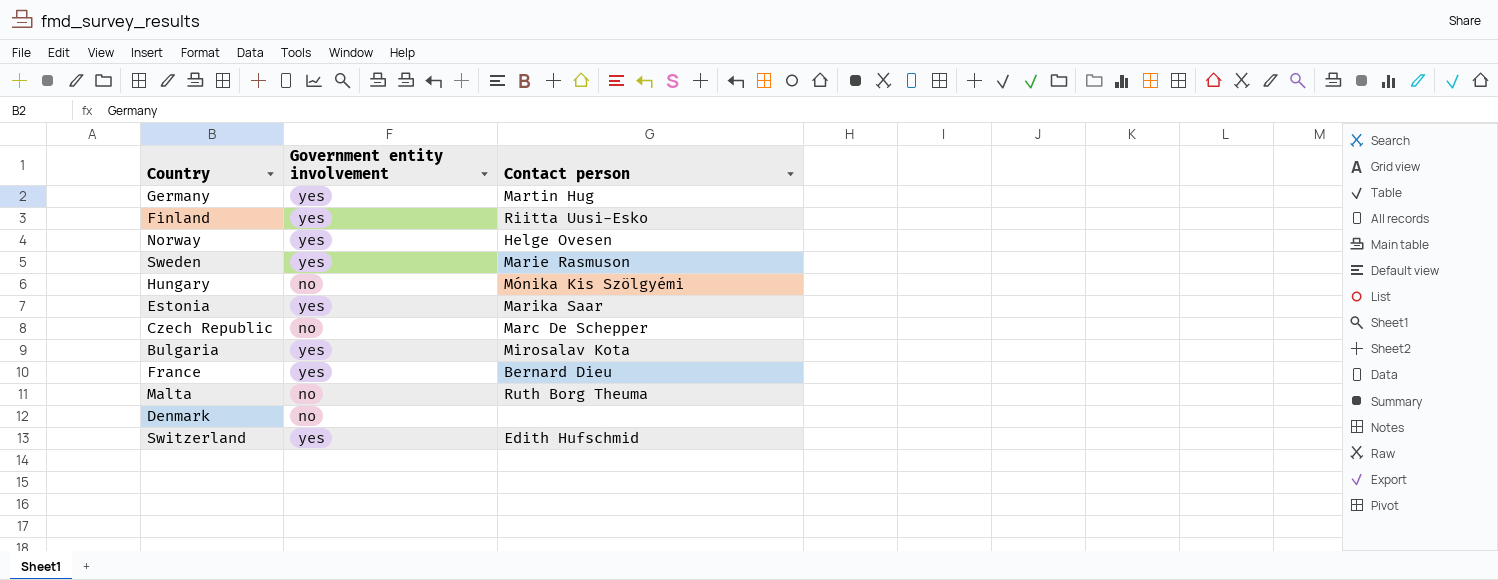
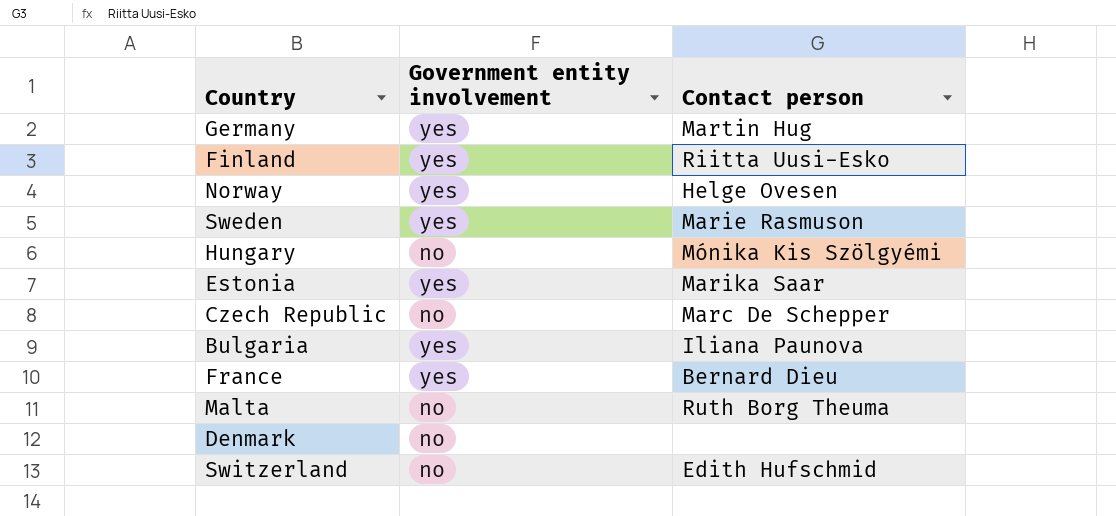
Bulgaria | Contact person: Mirosalav Kota -> Iliana Paunova
Switzerland | Government entity involvement: yes -> no

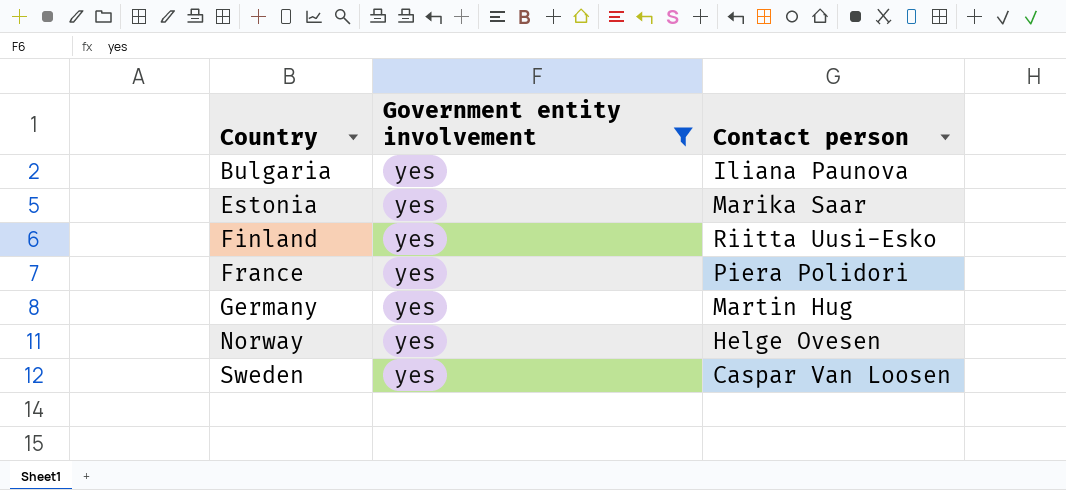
filter: none -> Government entity involvement = yes
row order: none -> Country ascending
France | Contact person: Bernard Dieu -> Piera Polidori
Sweden | Contact person: Marie Rasmuson -> Caspar Van Loosen

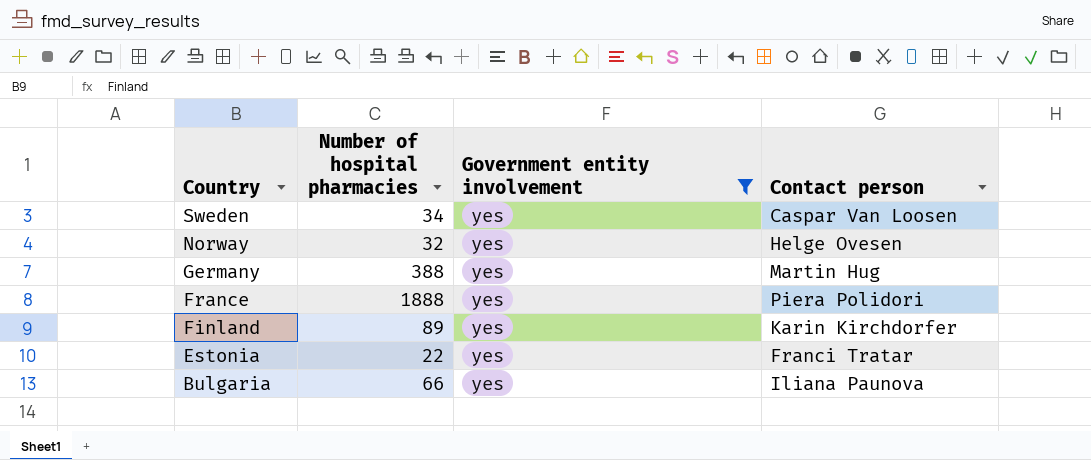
row order: Country ascending -> Country descending
column Number of hospital pharmacies | position: none -> 2
Finland | Contact person: Riitta Uusi-Esko -> Karin Kirchdorfer
Estonia | Contact person: Marika Saar -> Franci Tratar

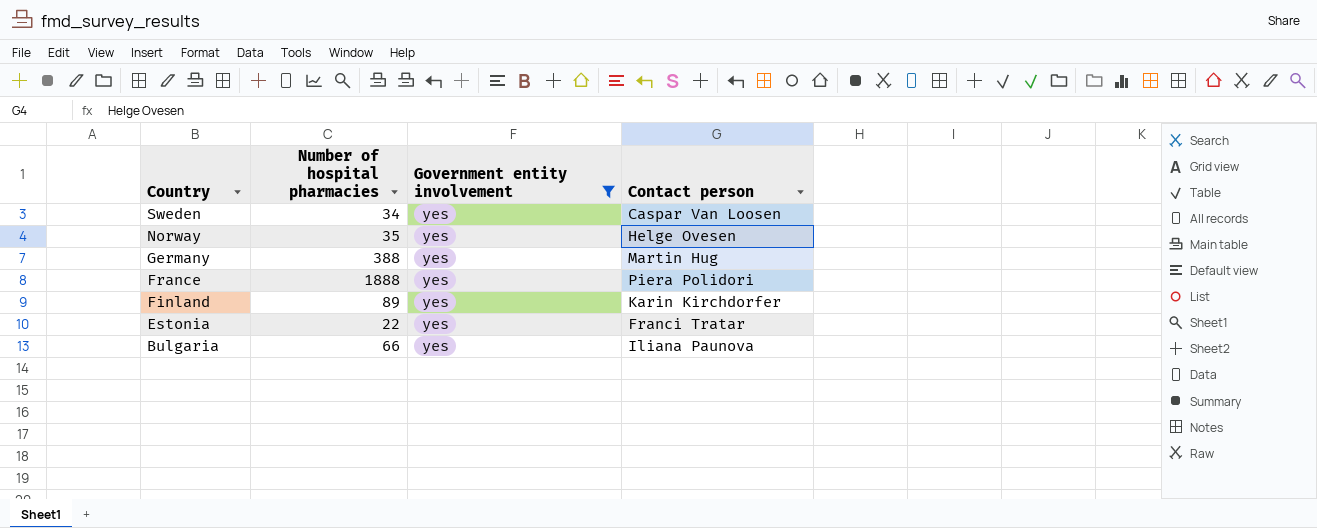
Norway | Number of hospital pharmacies: 32 -> 35

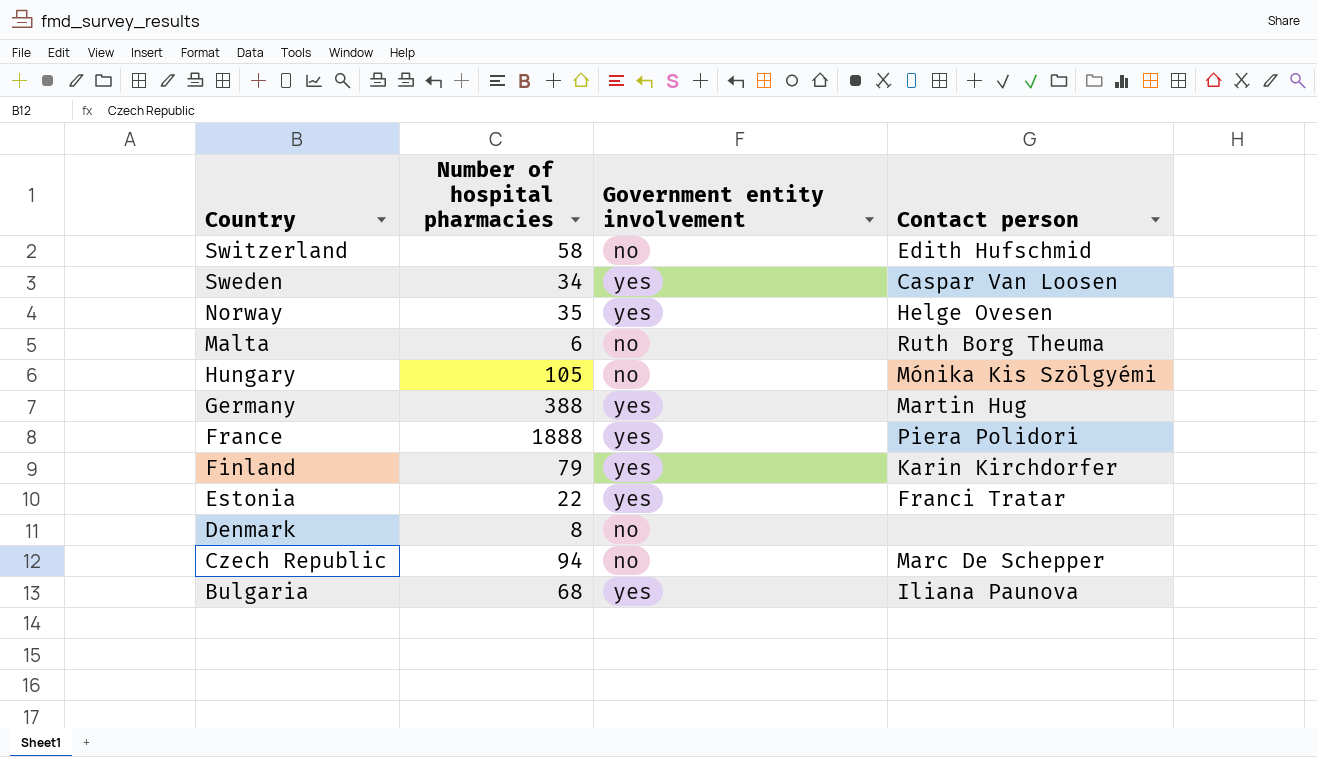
filter: Government entity involvement = yes -> none
Finland | Number of hospital pharmacies: 89 -> 79
Bulgaria | Number of hospital pharmacies: 66 -> 68

